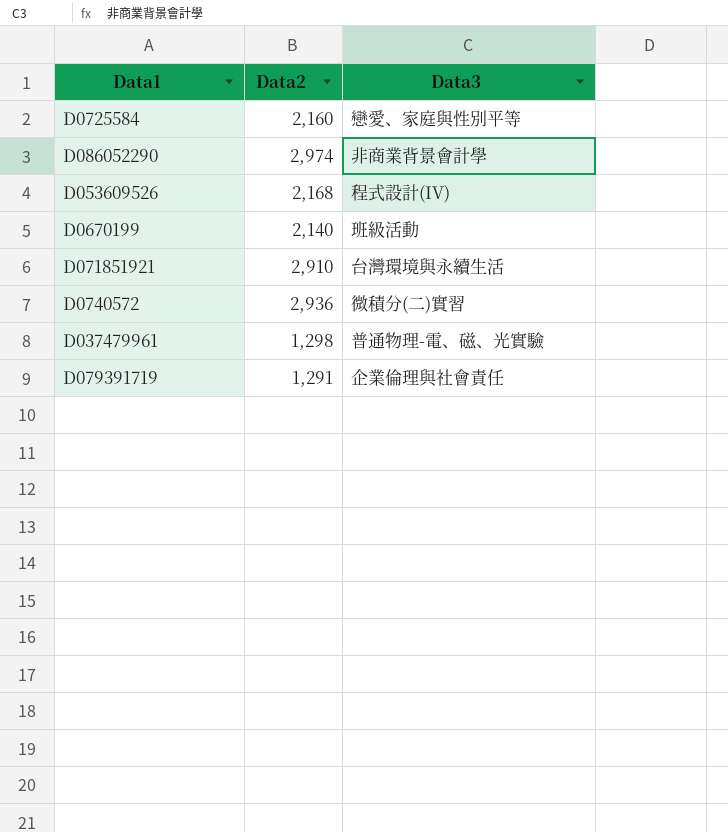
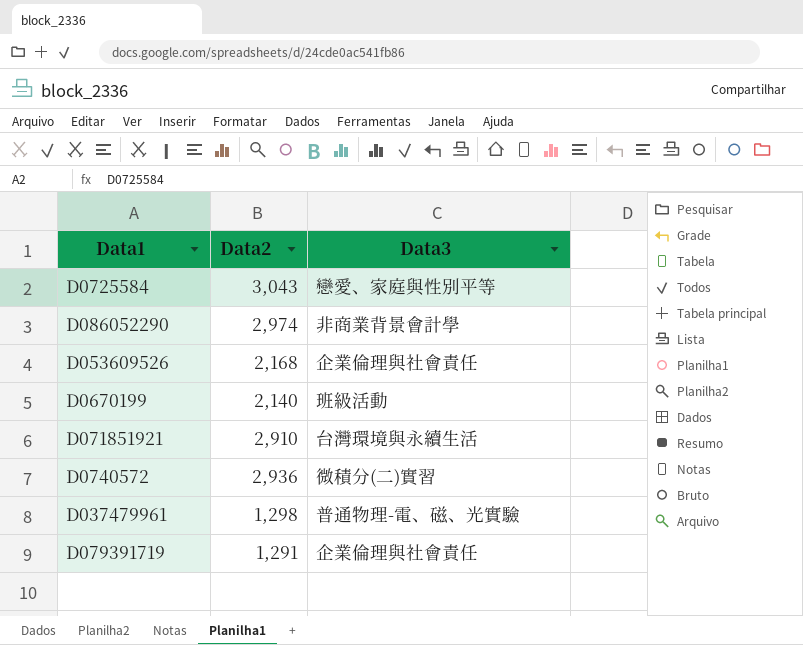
D0725584 | Data2: 2,160 -> 3,043
D053609526 | Data3: 程式設計(IV) -> 企業倫理與社會責任

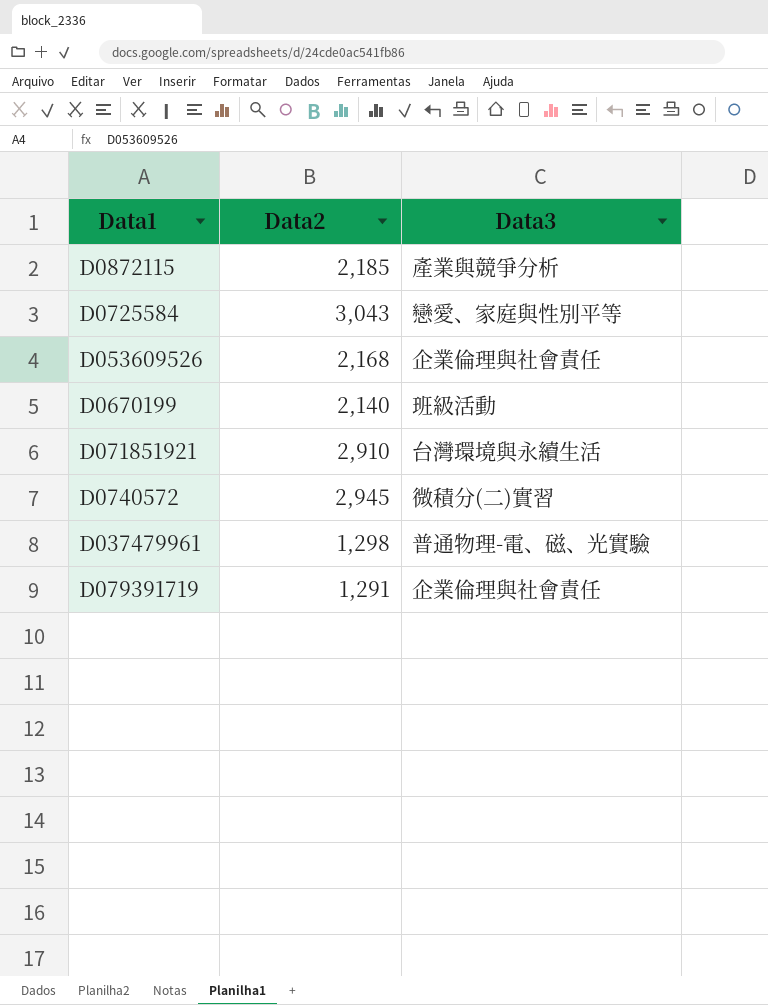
row D086052290: 2,974 | 非商業背景會計學 -> none
row D0872115: none -> 2,185 | 產業與競爭分析
D0740572 | Data2: 2,936 -> 2,945

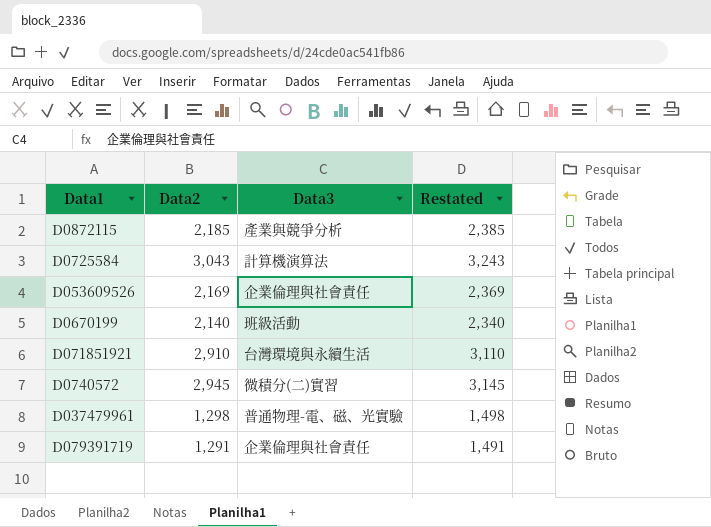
column Restated | formula: none -> [Data2] + 200
D0725584 | Data3: 戀愛、家庭與性別平等 -> 計算機演算法
D053609526 | Data2: 2,168 -> 2,169

